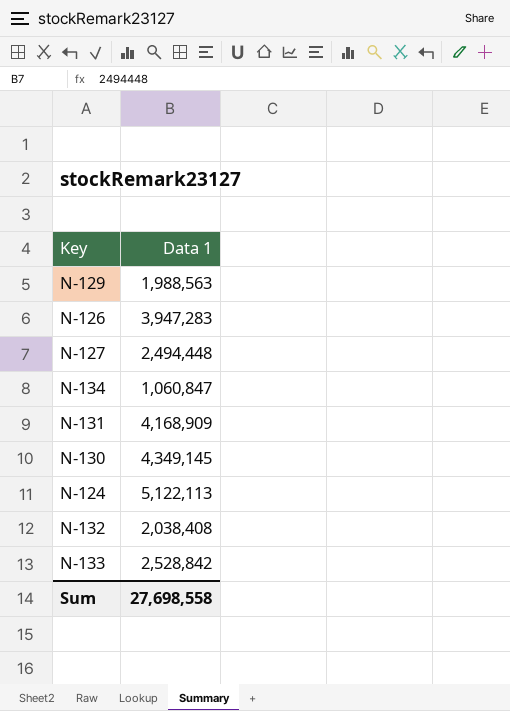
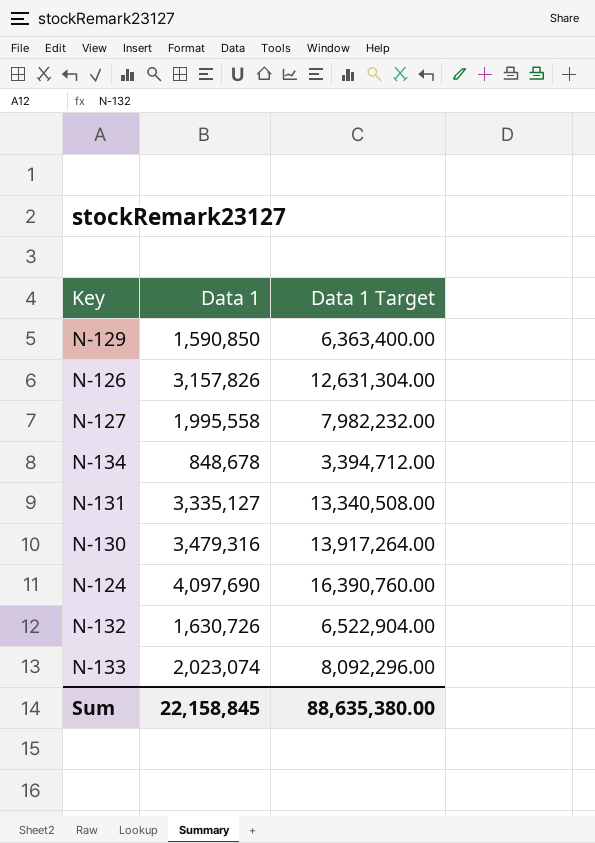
column Data 1 Target | formula: none -> [Data 1] * 4
N-129 | Data 1: 1,988,563 -> 1,590,850
N-126 | Data 1: 3,947,283 -> 3,157,826
N-127 | Data 1: 2,494,448 -> 1,995,558
N-134 | Data 1: 1,060,847 -> 848,678
N-131 | Data 1: 4,168,909 -> 3,335,127
N-130 | Data 1: 4,349,145 -> 3,479,316
N-124 | Data 1: 5,122,113 -> 4,097,690
N-132 | Data 1: 2,038,408 -> 1,630,726
N-133 | Data 1: 2,528,842 -> 2,023,074
Sum | Data 1: 27,698,558 -> 22,158,845

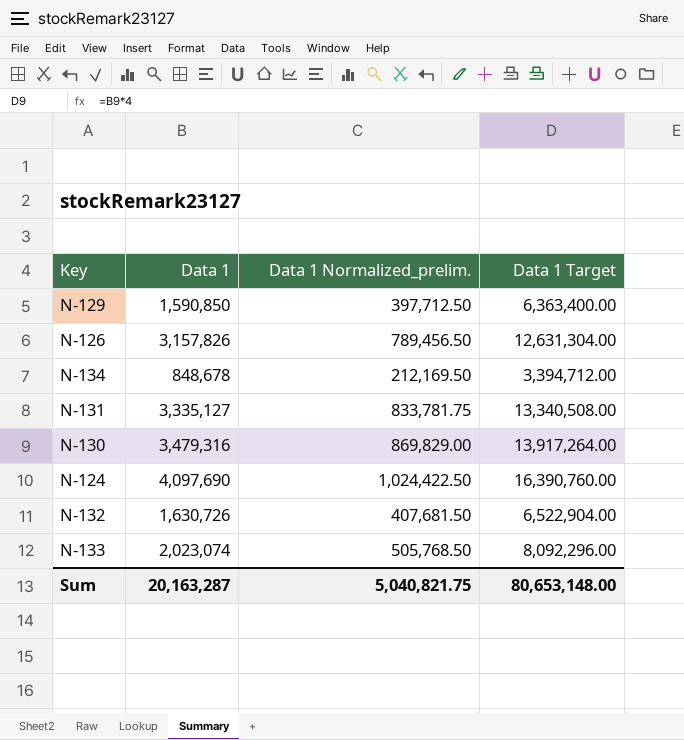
column Data 1 Normalized_prelim. | formula: none -> [Data 1] * 0.25
row N-127: 1,995,558 | 7,982,232.00 -> none
Sum | Data 1: 22,158,845 -> 20,163,287
Sum | Data 1 Target: 88,635,380.00 -> 80,653,148.00

